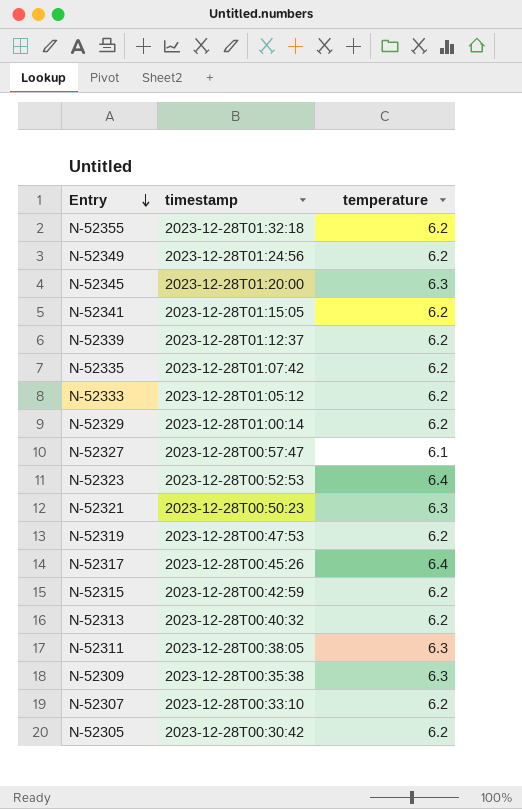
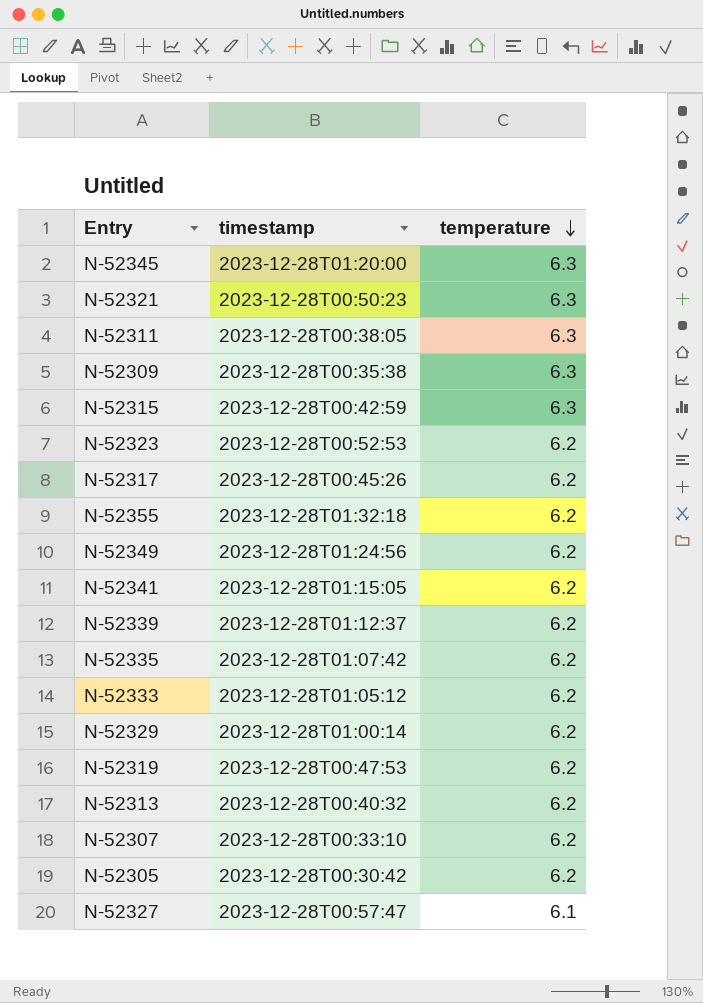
row order: Entry descending -> temperature descending
N-52315 | temperature: 6.2 -> 6.3
N-52323 | temperature: 6.4 -> 6.2
N-52317 | temperature: 6.4 -> 6.2

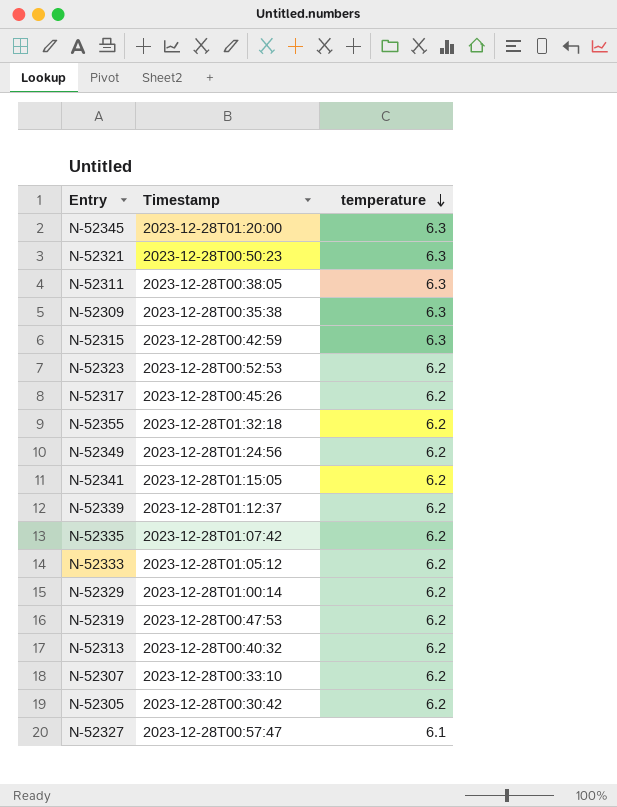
column name: timestamp -> Timestamp

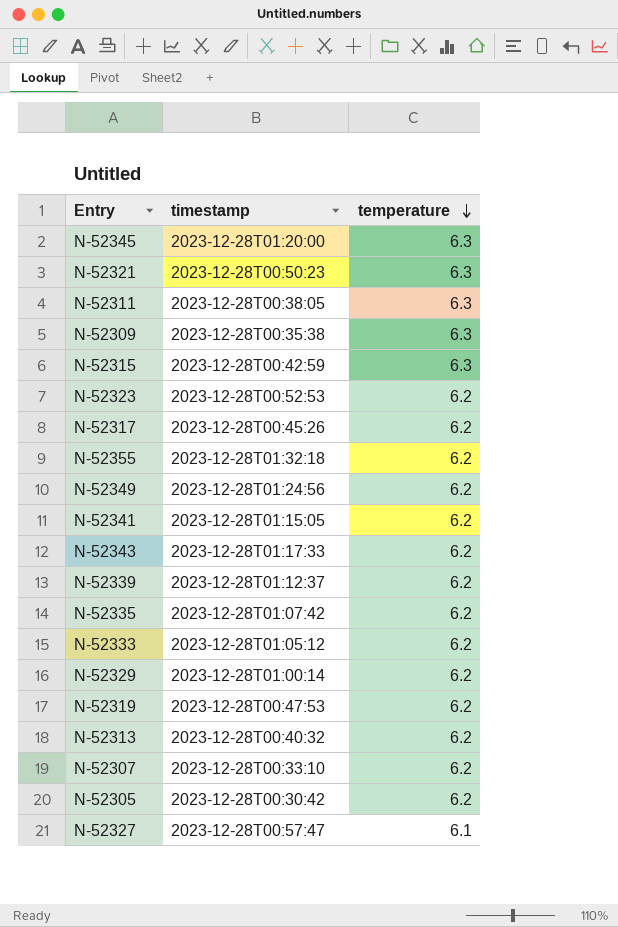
column name: Timestamp -> timestamp
row N-52343: none -> 2023-12-28T01:17:33 | 6.2

